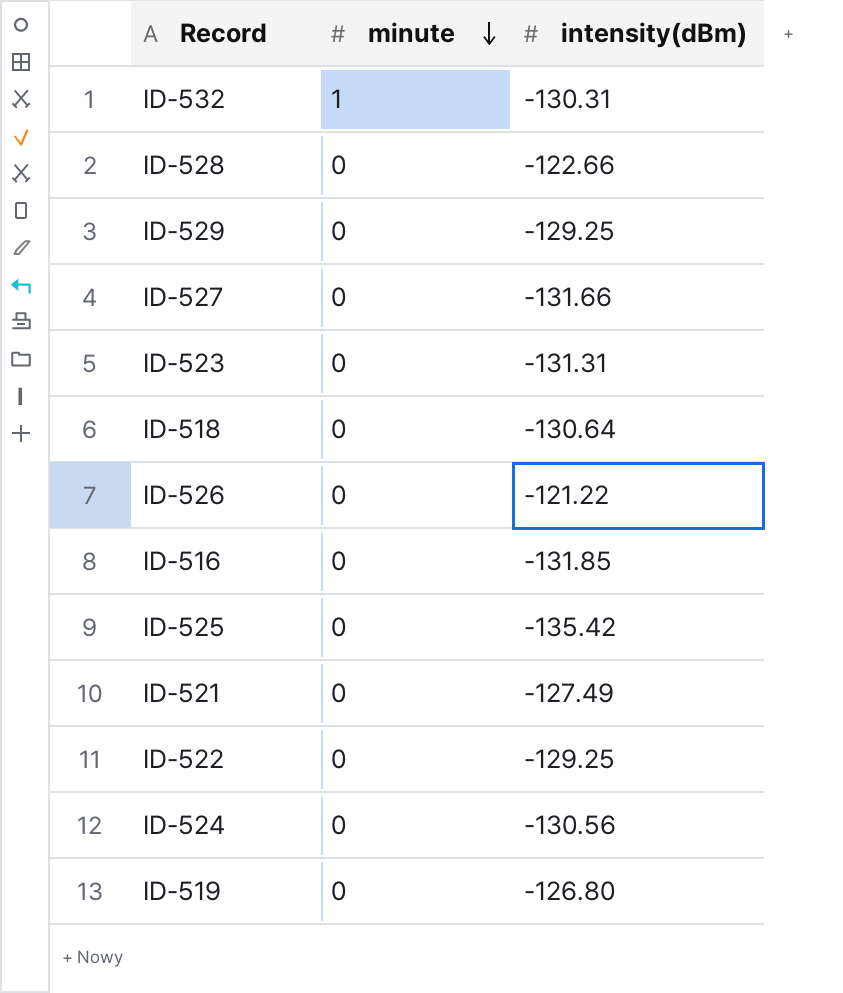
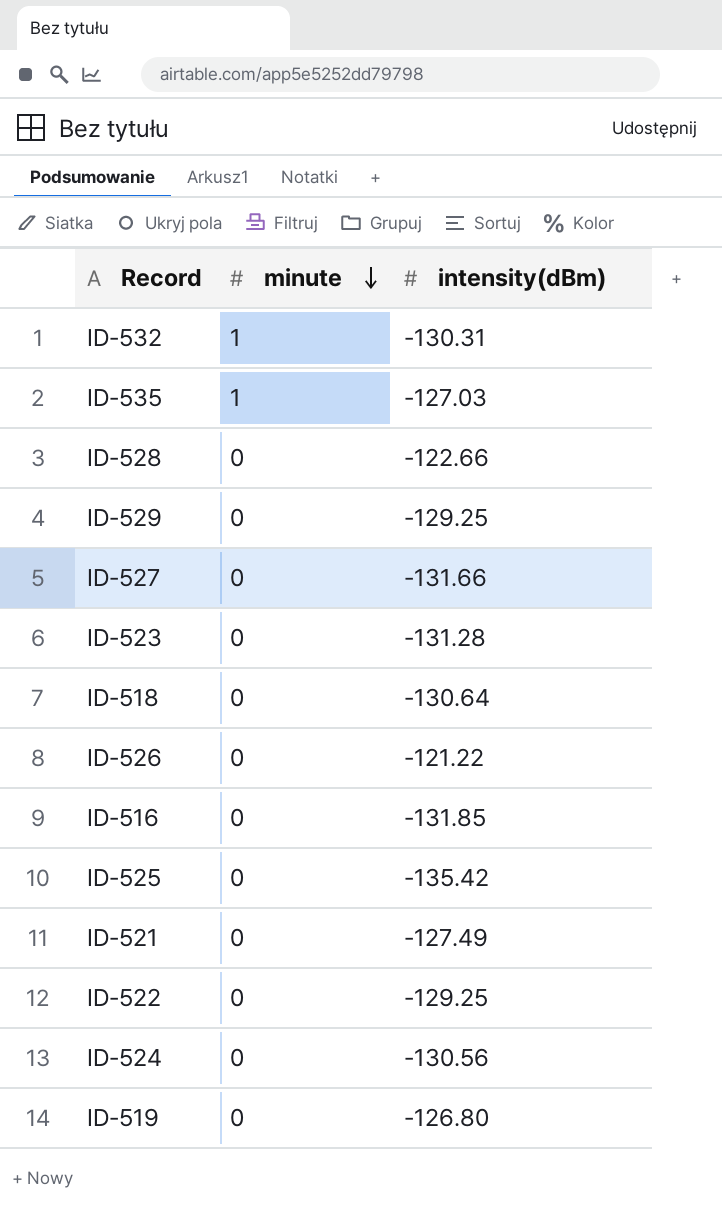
row ID-535: none -> 1 | -127.03
ID-523 | intensity(dBm): -131.31 -> -131.28

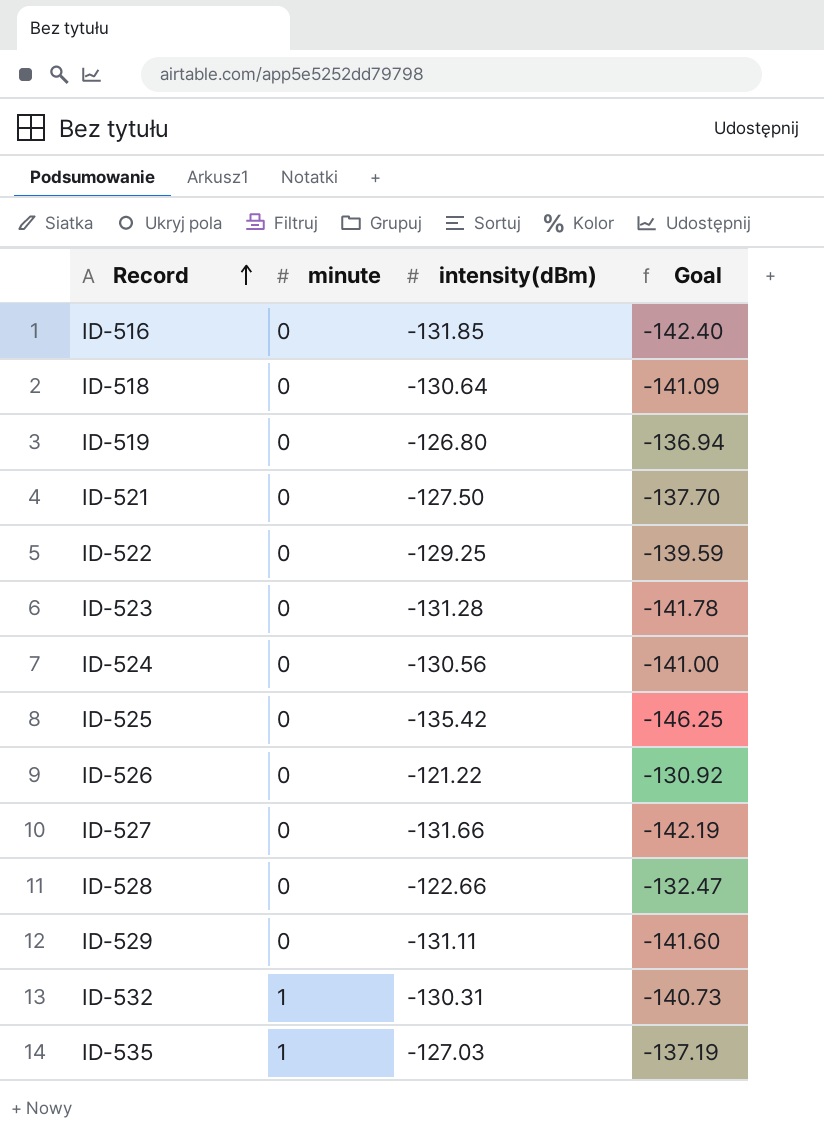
row order: minute descending -> Record ascending
column Goal | formula: none -> [intensity(dBm)] * 1.08
ID-521 | intensity(dBm): -127.49 -> -127.50
ID-529 | intensity(dBm): -129.25 -> -131.11

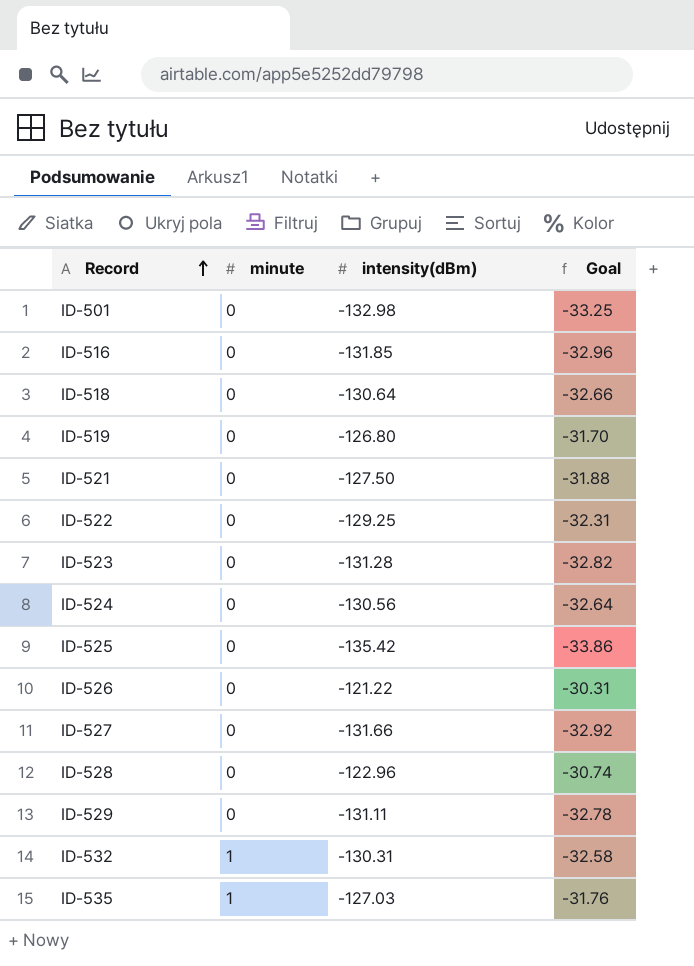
column Goal | formula: [intensity(dBm)] * 1.08 -> [intensity(dBm)] * 0.25
row ID-501: none -> 0 | -132.98 | -33.25
ID-528 | intensity(dBm): -122.66 -> -122.96

